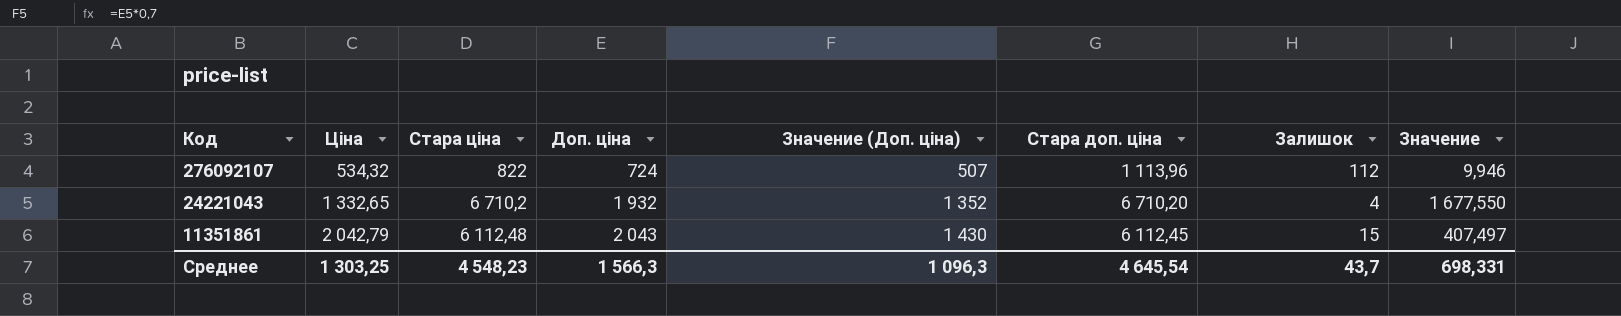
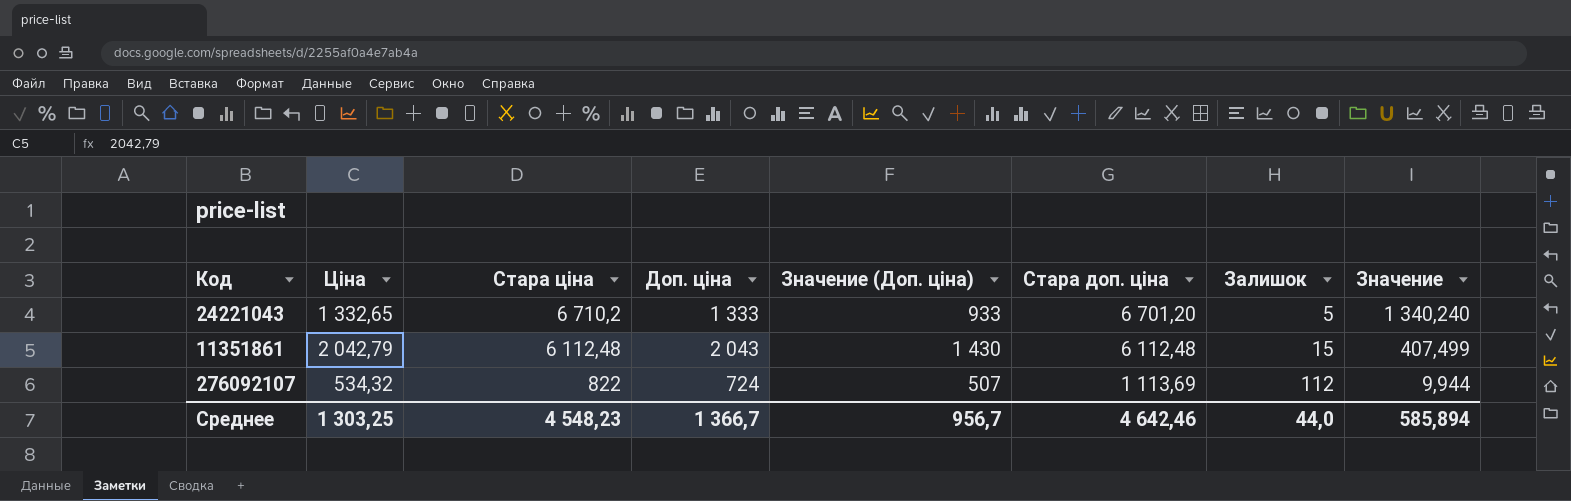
row order: Код descending -> Стара ціна descending
24221043 | Доп. ціна: 1 932 -> 1 333
24221043 | Значение (Доп. ціна): 1 352 -> 933
24221043 | Стара доп. ціна: 6 710,20 -> 6 701,20
24221043 | Залишок: 4 -> 5
24221043 | Значение: 1 677,550 -> 1 340,240
11351861 | Стара доп. ціна: 6 112,45 -> 6 112,48
11351861 | Значение: 407,497 -> 407,499
276092107 | Стара доп. ціна: 1 113,96 -> 1 113,69
276092107 | Значение: 9,946 -> 9,944
Среднее | Доп. ціна: 1 566,3 -> 1 366,7
Среднее | Значение (Доп. ціна): 1 096,3 -> 956,7
Среднее | Стара доп. ціна: 4 645,54 -> 4 642,46
Среднее | Залишок: 43,7 -> 44,0
Среднее | Значение: 698,331 -> 585,894

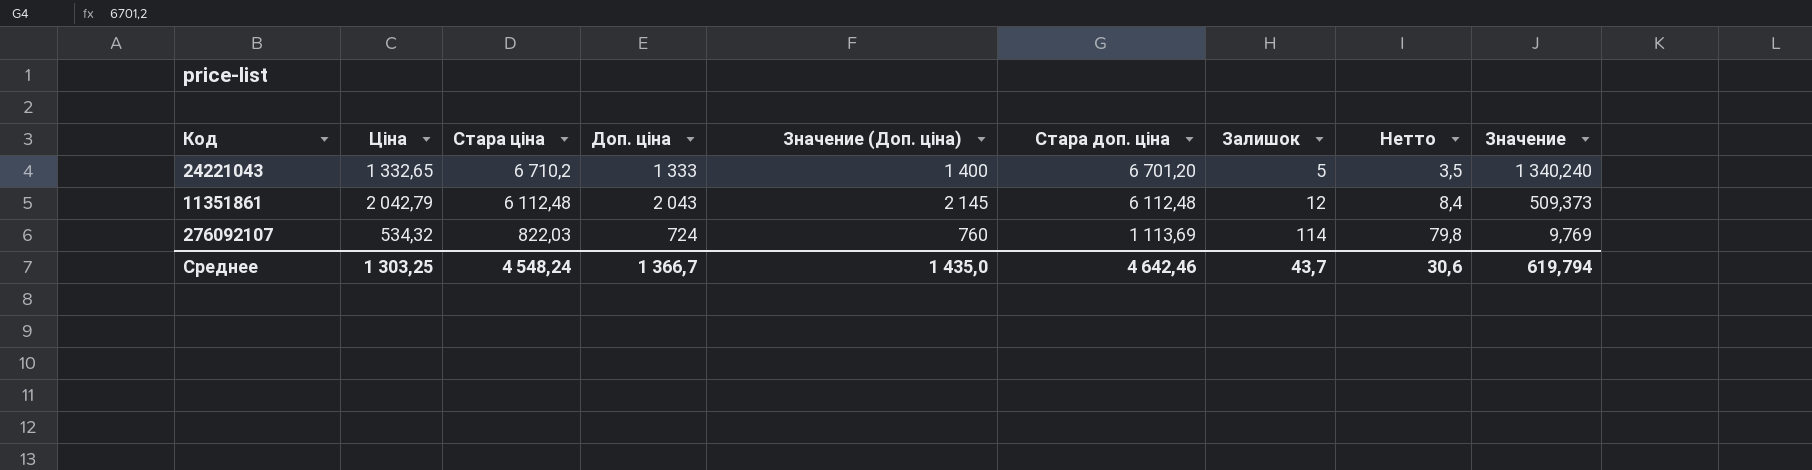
column Значение (Доп. ціна) | formula: [Доп. ціна] * 0,7 -> [Доп. ціна] * 1,05
column Нетто | formula: none -> [Залишок] * 0,7
11351861 | Залишок: 15 -> 12
11351861 | Значение: 407,499 -> 509,373
276092107 | Стара ціна: 822 -> 822,03
276092107 | Залишок: 112 -> 114
276092107 | Значение: 9,944 -> 9,769
Среднее | Стара ціна: 4 548,23 -> 4 548,24
Среднее | Значение (Доп. ціна): 956,7 -> 1 435,0
Среднее | Залишок: 44,0 -> 43,7
Среднее | Значение: 585,894 -> 619,794

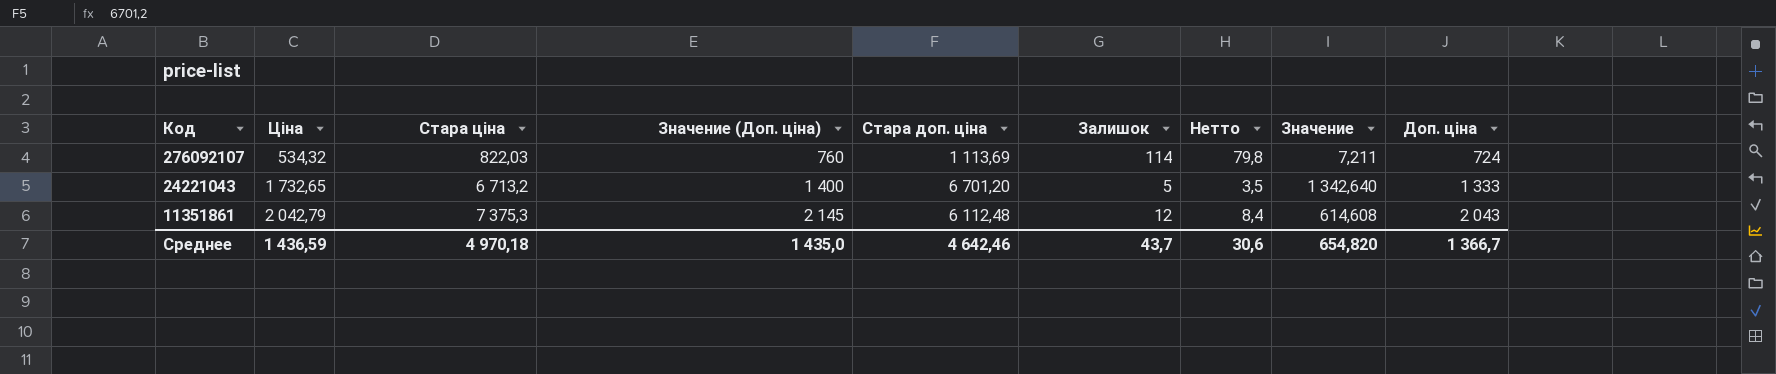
row order: Стара ціна descending -> Код descending
column Значение | formula: [Стара доп. ціна] / [Залишок] -> [Стара ціна] / [Залишок]
column Доп. ціна | position: 4 -> 9
24221043 | Ціна: 1 332,65 -> 1 732,65
24221043 | Стара ціна: 6 710,2 -> 6 713,2
11351861 | Стара ціна: 6 112,48 -> 7 375,3
Среднее | Ціна: 1 303,25 -> 1 436,59
Среднее | Стара ціна: 4 548,24 -> 4 970,18
Среднее | Значение: 619,794 -> 654,820

